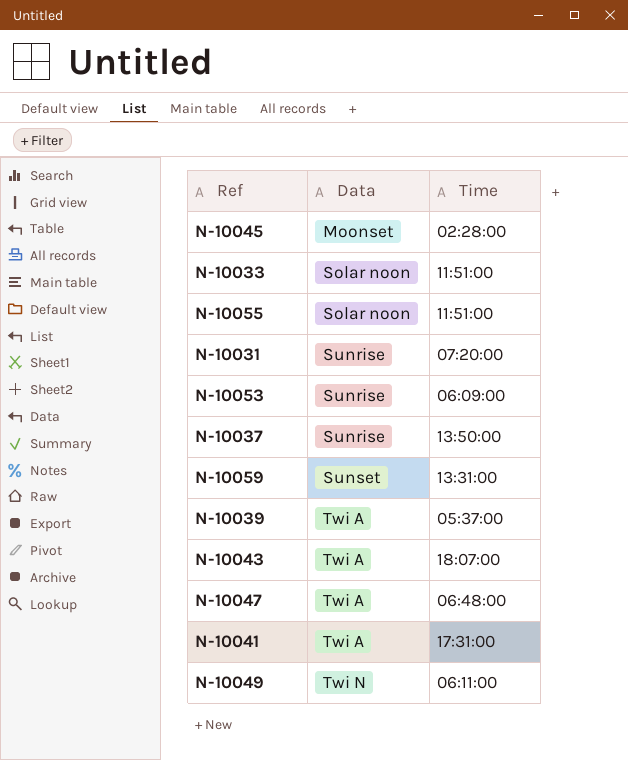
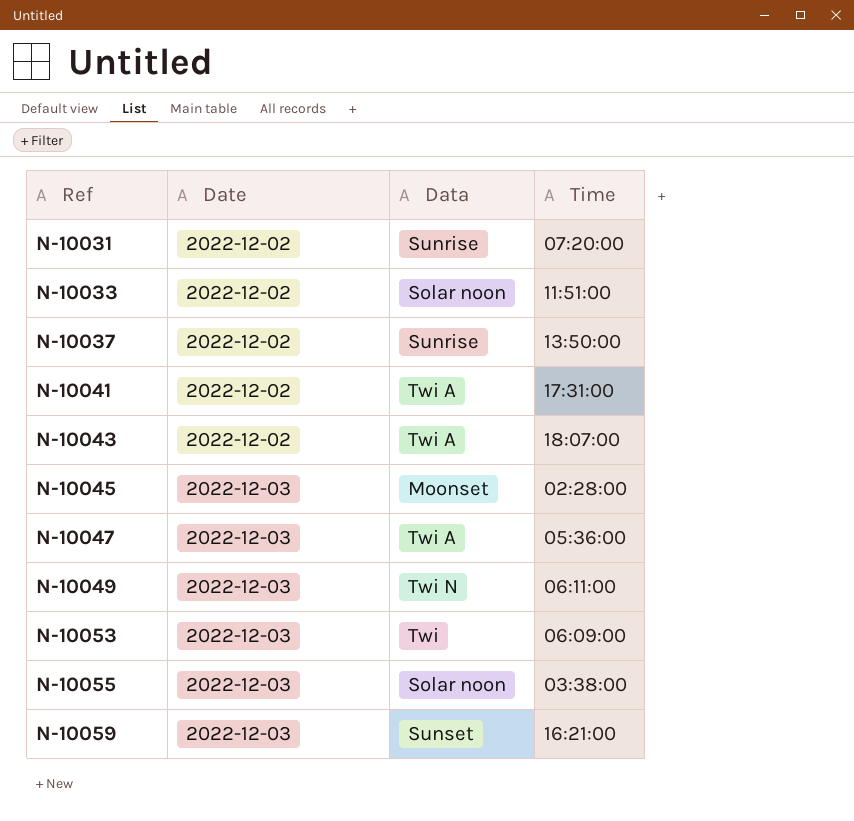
row order: Data ascending -> Ref ascending
column Date | position: none -> 2
row N-10039: Twi A | 05:37:00 -> none
N-10047 | Time: 06:48:00 -> 05:36:00
N-10053 | Data: Sunrise -> Twi
N-10055 | Time: 11:51:00 -> 03:38:00
N-10059 | Time: 13:31:00 -> 16:21:00

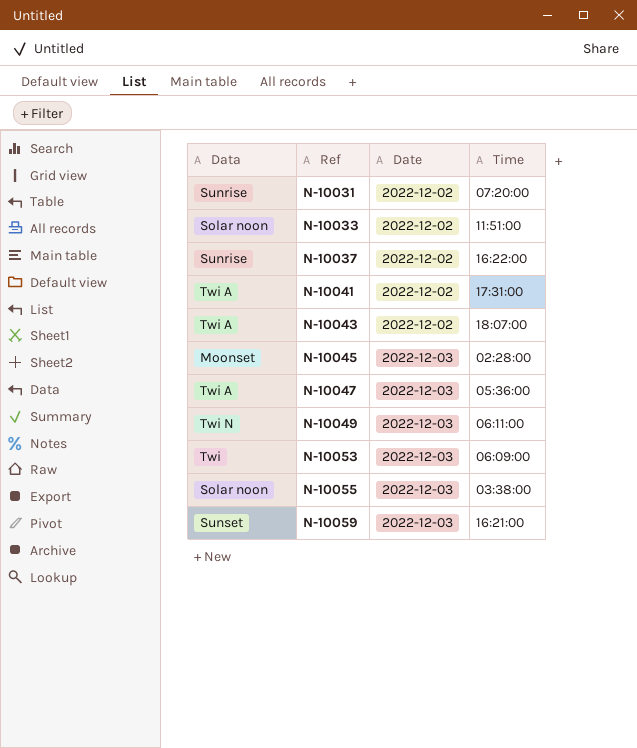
column Data | position: 3 -> 1
N-10037 | Time: 13:50:00 -> 16:22:00

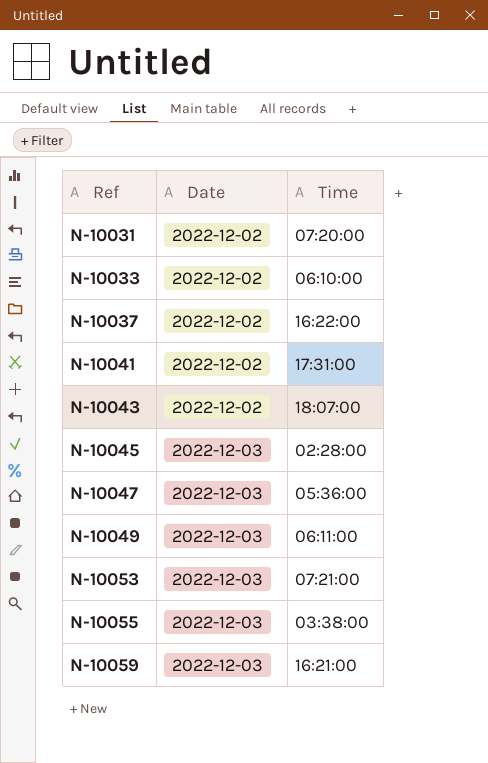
column Data | position: 1 -> none
N-10033 | Time: 11:51:00 -> 06:10:00
N-10053 | Time: 06:09:00 -> 07:21:00

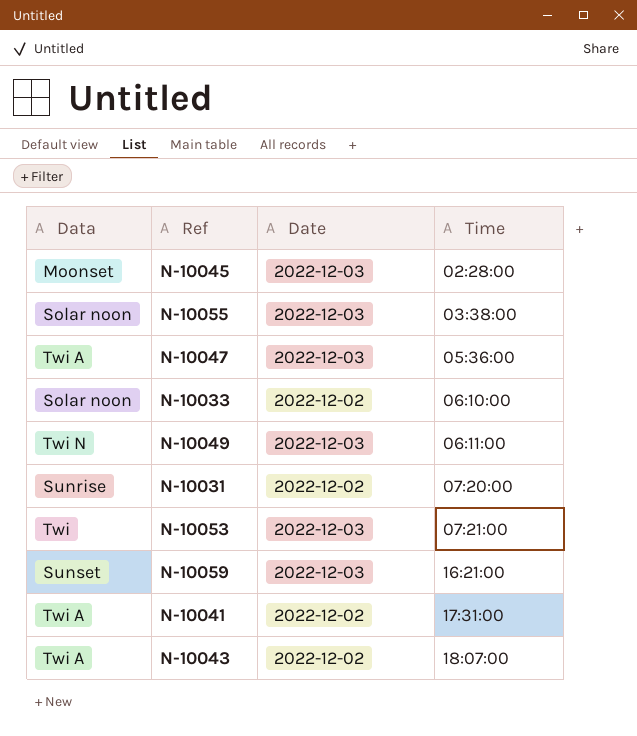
row order: Ref ascending -> Time ascending
column Data | position: none -> 1
row N-10037: 2022-12-02 | 16:22:00 -> none

